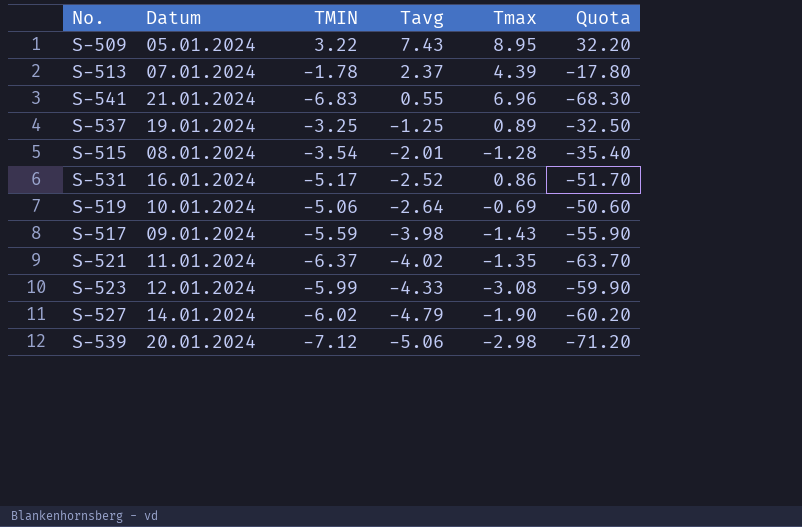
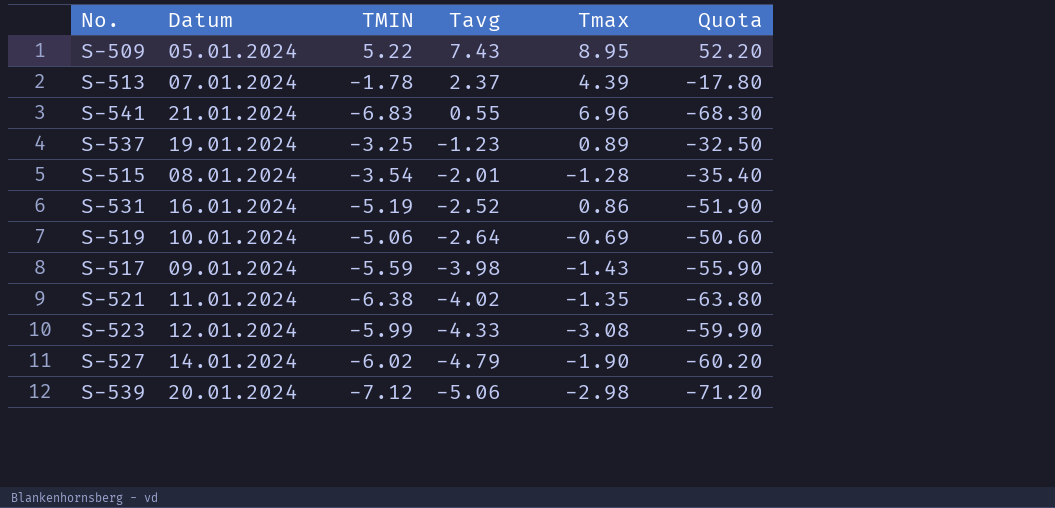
S-509 | TMIN: 3.22 -> 5.22
S-509 | Quota: 32.20 -> 52.20
S-537 | Tavg: -1.25 -> -1.23
S-531 | TMIN: -5.17 -> -5.19
S-531 | Quota: -51.70 -> -51.90
S-521 | TMIN: -6.37 -> -6.38
S-521 | Quota: -63.70 -> -63.80

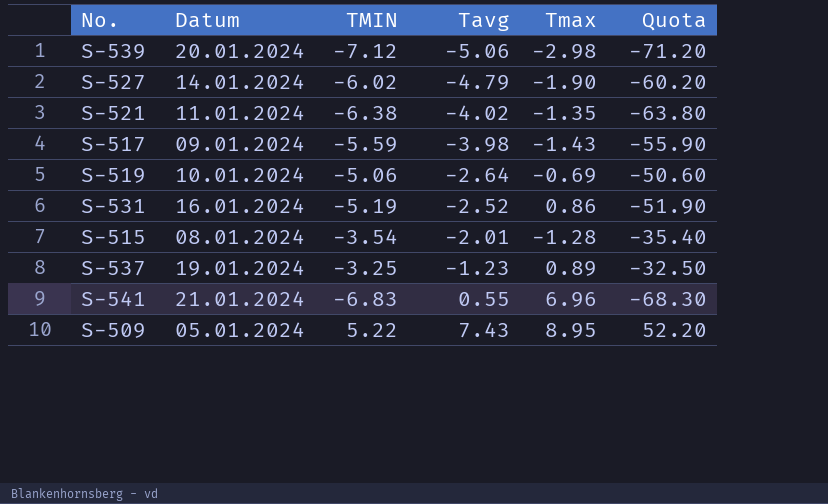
row order: Tavg descending -> Tavg ascending
row S-513: 07.01.2024 | -1.78 | 2.37 | 4.39 | -17.80 -> none
row S-523: 12.01.2024 | -5.99 | -4.33 | -3.08 | -59.90 -> none

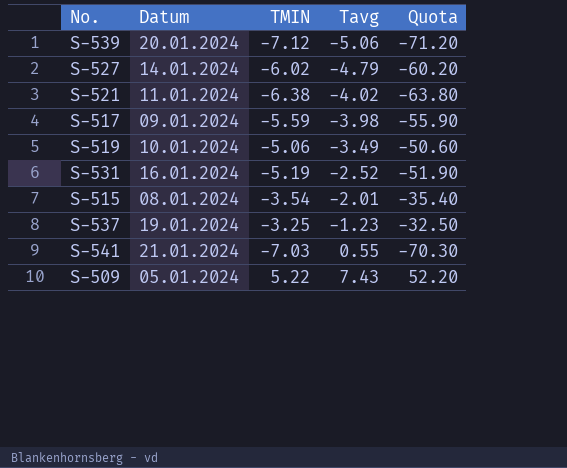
column Tmax | position: 5 -> none
S-519 | Tavg: -2.64 -> -3.49
S-541 | TMIN: -6.83 -> -7.03
S-541 | Quota: -68.30 -> -70.30

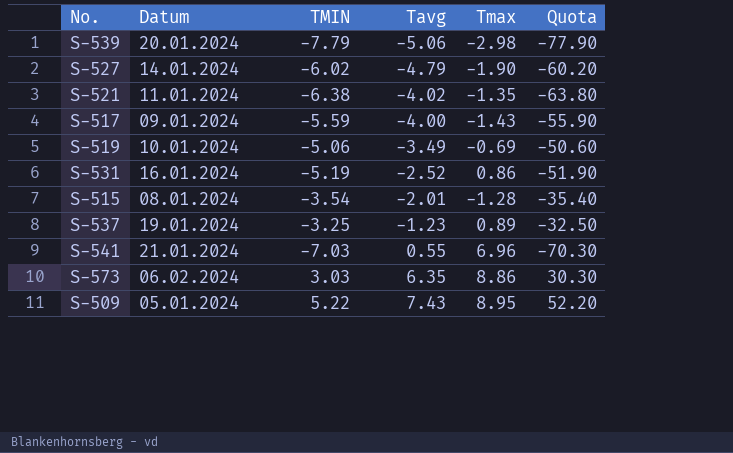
column Tmax | position: none -> 5
S-539 | TMIN: -7.12 -> -7.79
S-539 | Quota: -71.20 -> -77.90
S-517 | Tavg: -3.98 -> -4.00
row S-573: none -> 06.02.2024 | 3.03 | 6.35 | 8.86 | 30.30

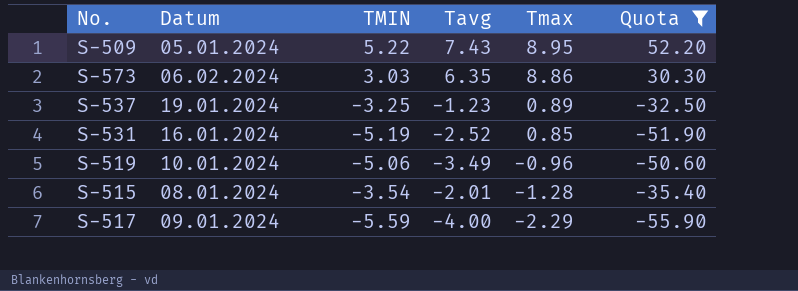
filter: none -> Quota >= -55.90
row order: Tavg ascending -> Tmax descending
S-531 | Tmax: 0.86 -> 0.85
S-519 | Tmax: -0.69 -> -0.96
S-517 | Tmax: -1.43 -> -2.29

